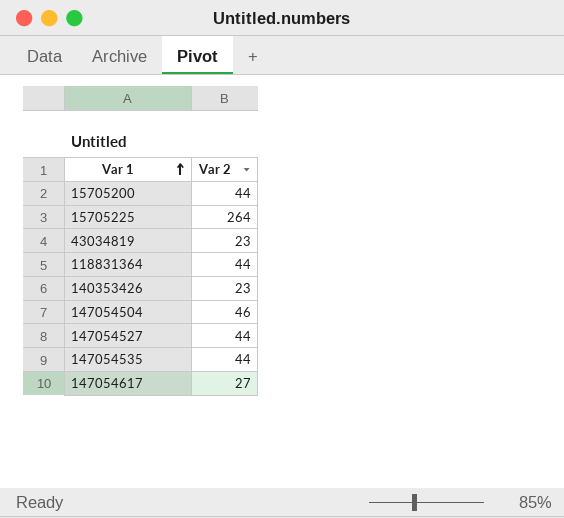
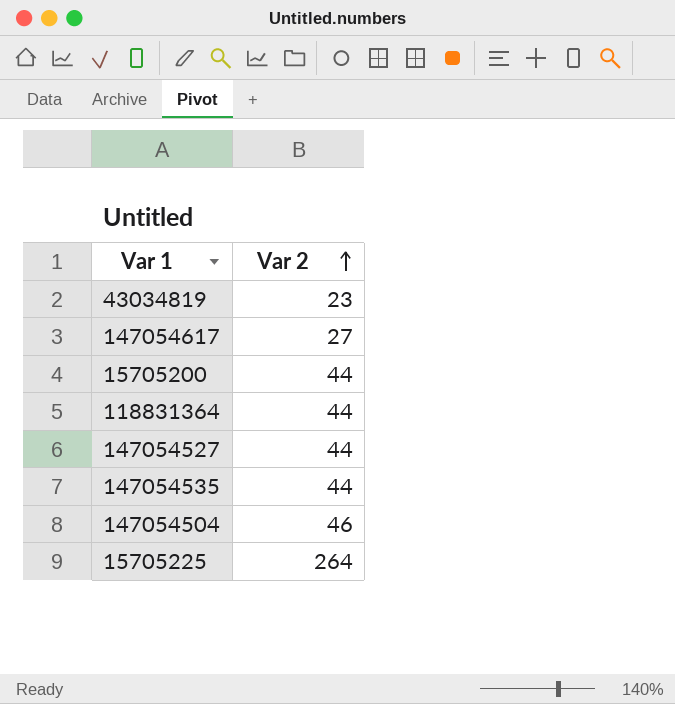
row order: Var 1 ascending -> Var 2 ascending
row 140353426: 23 -> none

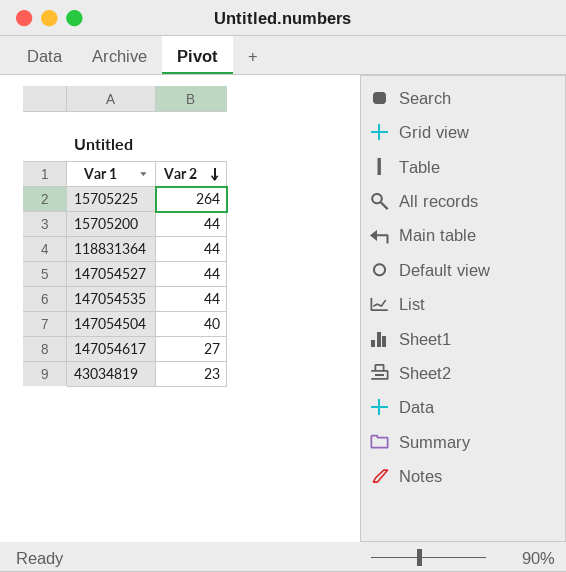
row order: Var 2 ascending -> Var 2 descending
147054504 | Var 2: 46 -> 40

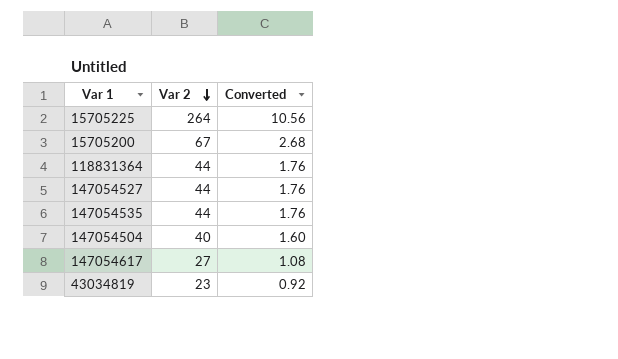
column Converted | formula: none -> [Var 2] * 0.04
15705200 | Var 2: 44 -> 67

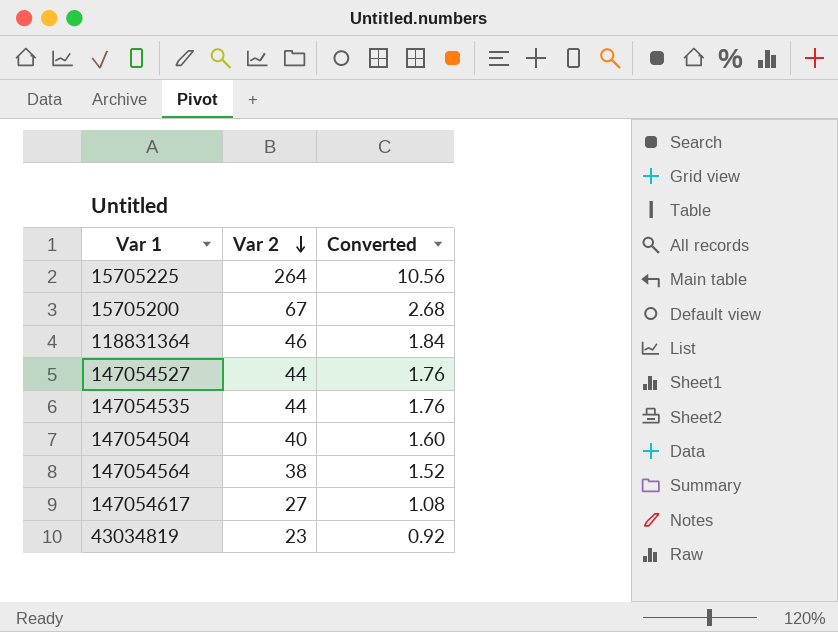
118831364 | Var 2: 44 -> 46
118831364 | Converted: 1.76 -> 1.84
row 147054564: none -> 38 | 1.52

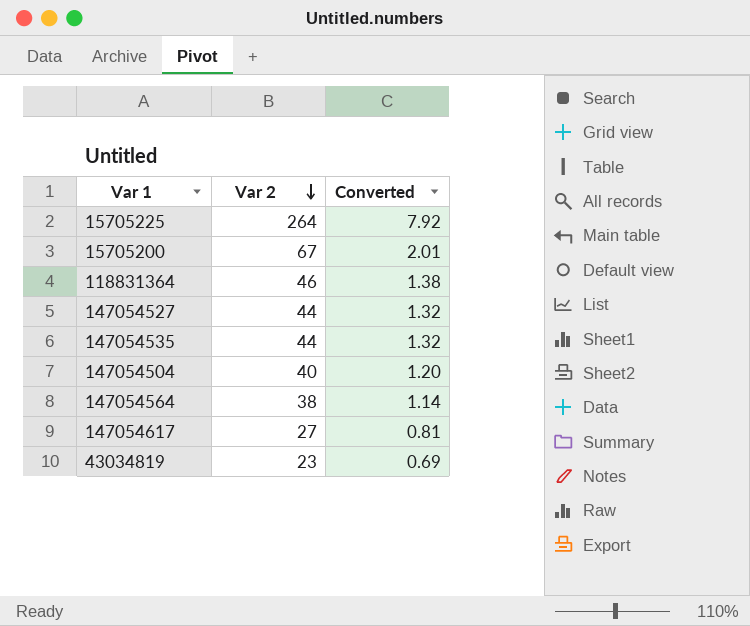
column Converted | formula: [Var 2] * 0.04 -> [Var 2] * 0.03

